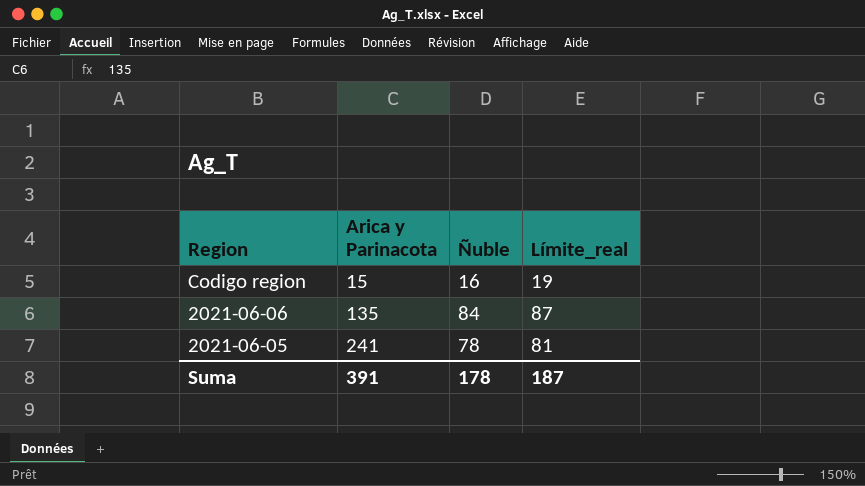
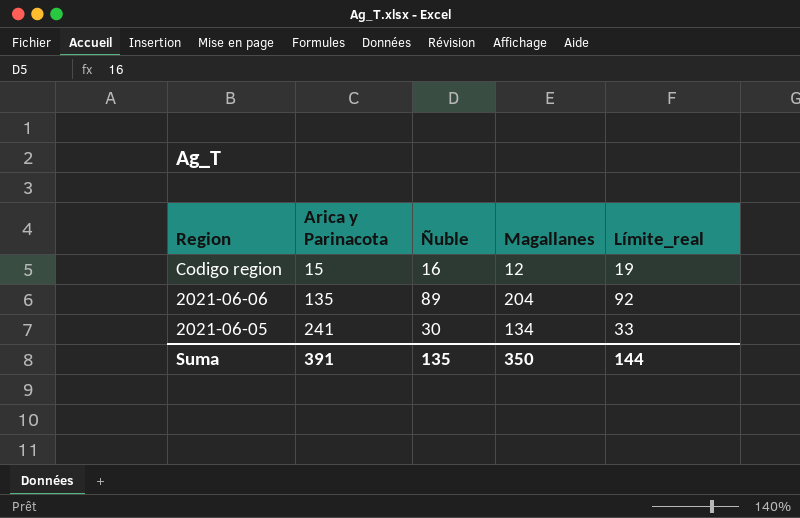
column Magallanes | position: none -> 4
2021-06-06 | Ñuble: 84 -> 89
2021-06-06 | Límite_real: 87 -> 92
2021-06-05 | Ñuble: 78 -> 30
2021-06-05 | Límite_real: 81 -> 33
Suma | Ñuble: 178 -> 135
Suma | Límite_real: 187 -> 144

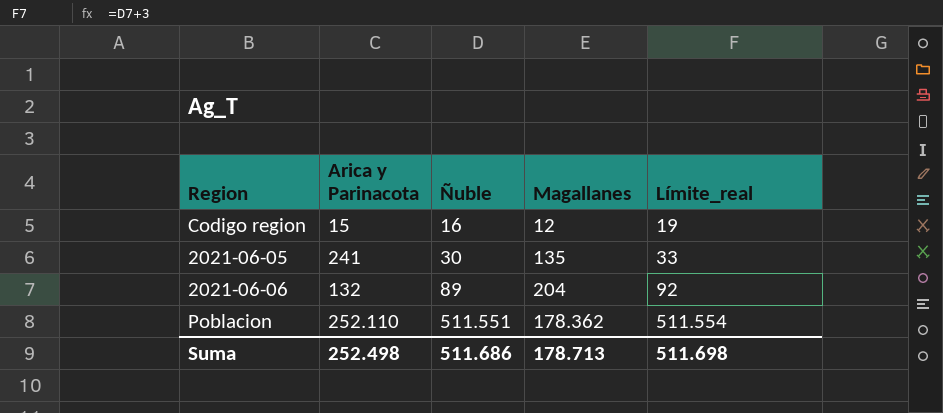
row order: Region descending -> Ñuble ascending
2021-06-05 | Magallanes: 134 -> 135
2021-06-06 | Arica y Parinacota: 135 -> 132
row Poblacion: none -> 252.110 | 511.551 | 178.362 | 511.554
Suma | Arica y Parinacota: 391 -> 252.498
Suma | Ñuble: 135 -> 511.686
Suma | Magallanes: 350 -> 178.713
Suma | Límite_real: 144 -> 511.698

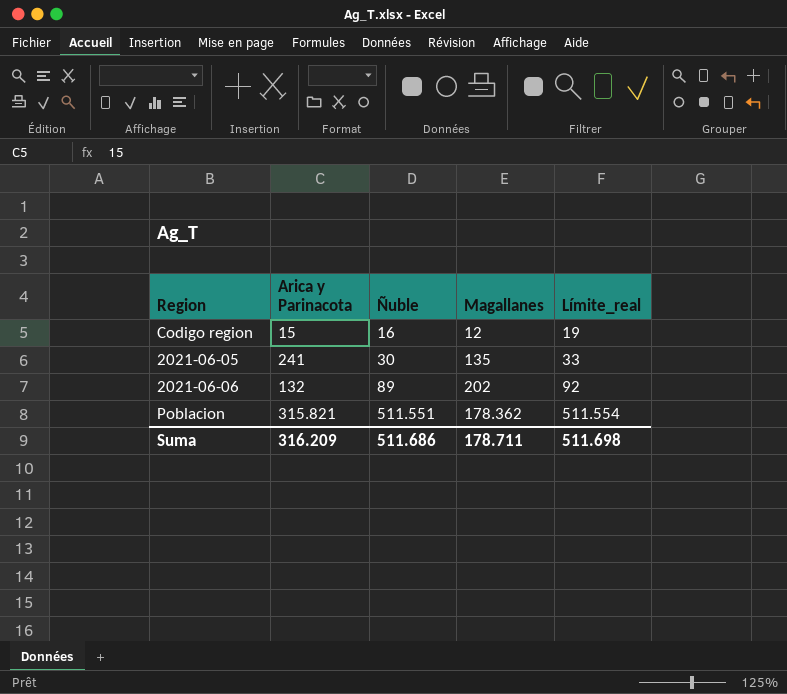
2021-06-06 | Magallanes: 204 -> 202
Poblacion | Arica y Parinacota: 252.110 -> 315.821
Suma | Arica y Parinacota: 252.498 -> 316.209
Suma | Magallanes: 178.713 -> 178.711

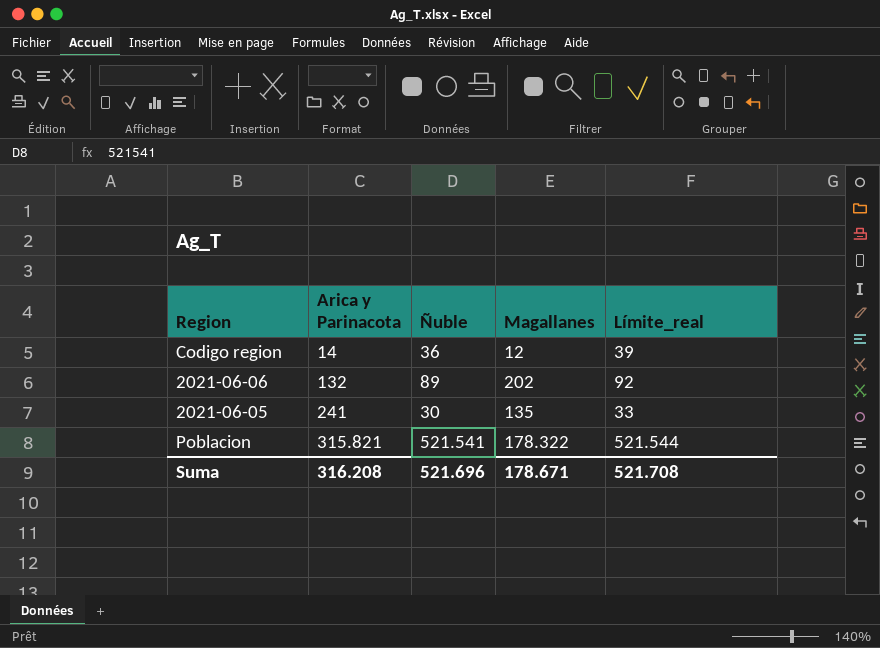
row order: Ñuble ascending -> Arica y Parinacota ascending
Codigo region | Arica y Parinacota: 15 -> 14
Codigo region | Ñuble: 16 -> 36
Codigo region | Límite_real: 19 -> 39
Poblacion | Ñuble: 511.551 -> 521.541
Poblacion | Magallanes: 178.362 -> 178.322
Poblacion | Límite_real: 511.554 -> 521.544
Suma | Arica y Parinacota: 316.209 -> 316.208
Suma | Ñuble: 511.686 -> 521.696
Suma | Magallanes: 178.711 -> 178.671
Suma | Límite_real: 511.698 -> 521.708

